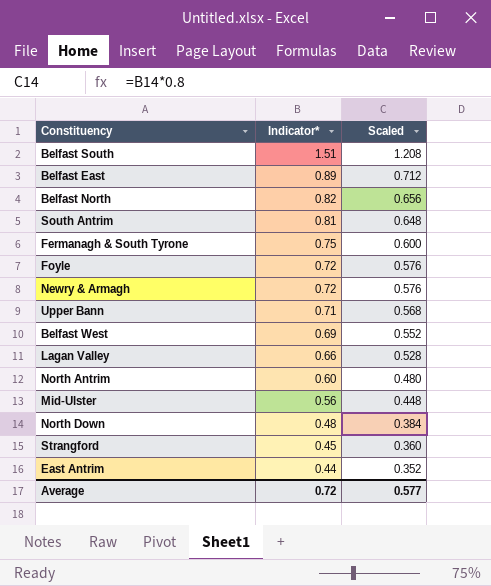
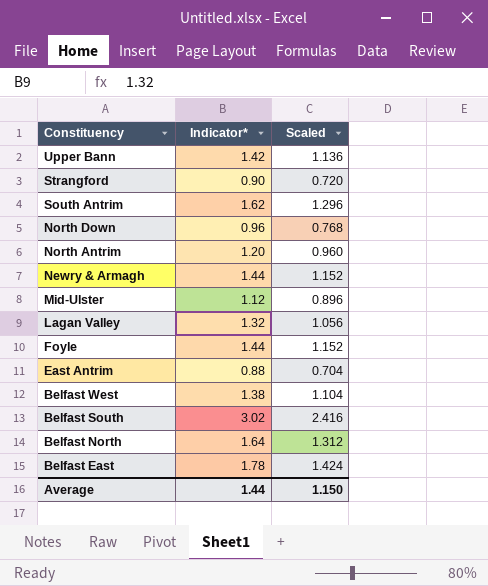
row order: Indicator* descending -> Constituency descending
row Fermanagh & South Tyrone: 0.75 | 0.600 -> none
Upper Bann | Indicator*: 0.71 -> 1.42
Upper Bann | Scaled: 0.568 -> 1.136
Strangford | Indicator*: 0.45 -> 0.90
Strangford | Scaled: 0.360 -> 0.720
South Antrim | Indicator*: 0.81 -> 1.62
South Antrim | Scaled: 0.648 -> 1.296
North Down | Indicator*: 0.48 -> 0.96
North Down | Scaled: 0.384 -> 0.768
North Antrim | Indicator*: 0.60 -> 1.20
North Antrim | Scaled: 0.480 -> 0.960
Newry & Armagh | Indicator*: 0.72 -> 1.44
Newry & Armagh | Scaled: 0.576 -> 1.152
Mid-Ulster | Indicator*: 0.56 -> 1.12
Mid-Ulster | Scaled: 0.448 -> 0.896
Lagan Valley | Indicator*: 0.66 -> 1.32
Lagan Valley | Scaled: 0.528 -> 1.056
Foyle | Indicator*: 0.72 -> 1.44
Foyle | Scaled: 0.576 -> 1.152
East Antrim | Indicator*: 0.44 -> 0.88
East Antrim | Scaled: 0.352 -> 0.704
Belfast West | Indicator*: 0.69 -> 1.38
Belfast West | Scaled: 0.552 -> 1.104
Belfast South | Indicator*: 1.51 -> 3.02
Belfast South | Scaled: 1.208 -> 2.416
Belfast North | Indicator*: 0.82 -> 1.64
Belfast North | Scaled: 0.656 -> 1.312
Belfast East | Indicator*: 0.89 -> 1.78
Belfast East | Scaled: 0.712 -> 1.424
Average | Indicator*: 0.72 -> 1.44
Average | Scaled: 0.577 -> 1.150

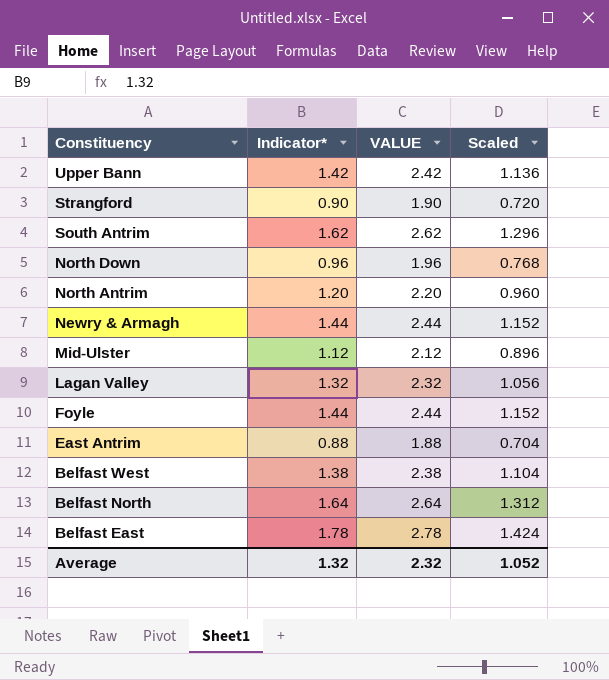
column VALUE | formula: none -> [Indicator*] + 1
row Belfast South: 3.02 | 2.416 -> none
Average | Indicator*: 1.44 -> 1.32
Average | Scaled: 1.150 -> 1.052

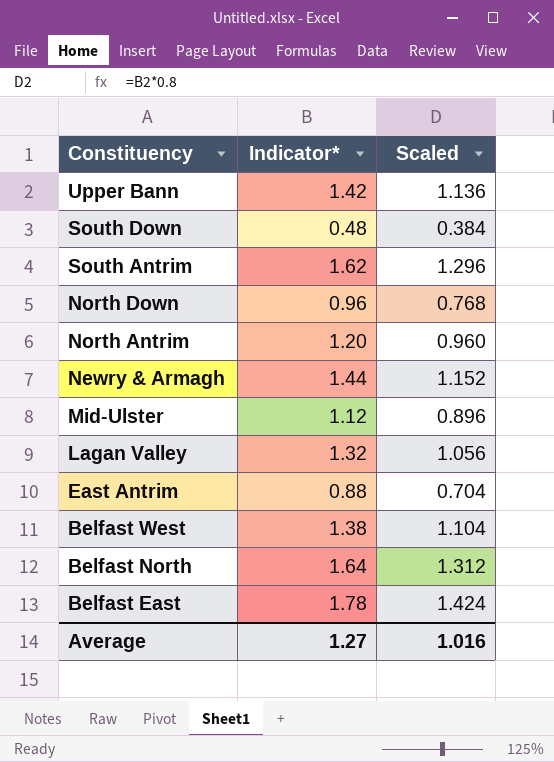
column VALUE | formula: [Indicator*] + 1 -> none
row Strangford: 0.90 | 1.90 | 0.720 -> none
row Foyle: 1.44 | 2.44 | 1.152 -> none
row South Down: none -> 0.48 | 0.384
Average | Indicator*: 1.32 -> 1.27
Average | Scaled: 1.052 -> 1.016

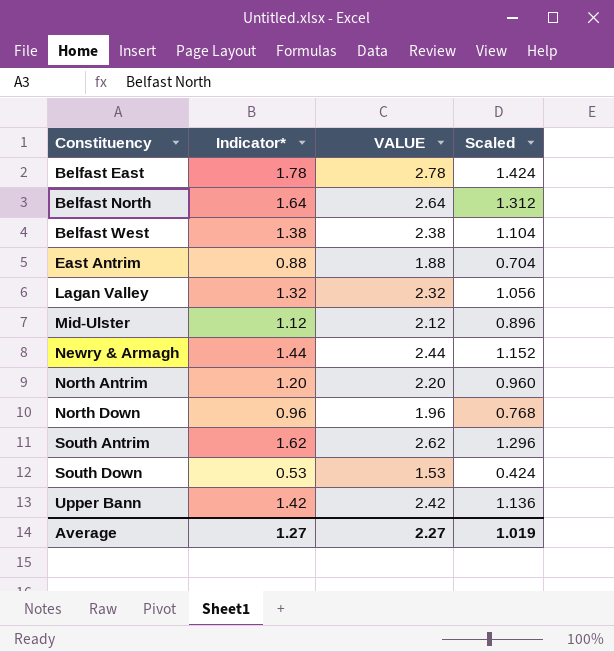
row order: Constituency descending -> Constituency ascending
column VALUE | formula: none -> [Indicator*] + 1
South Down | Indicator*: 0.48 -> 0.53
South Down | Scaled: 0.384 -> 0.424
Average | Scaled: 1.016 -> 1.019

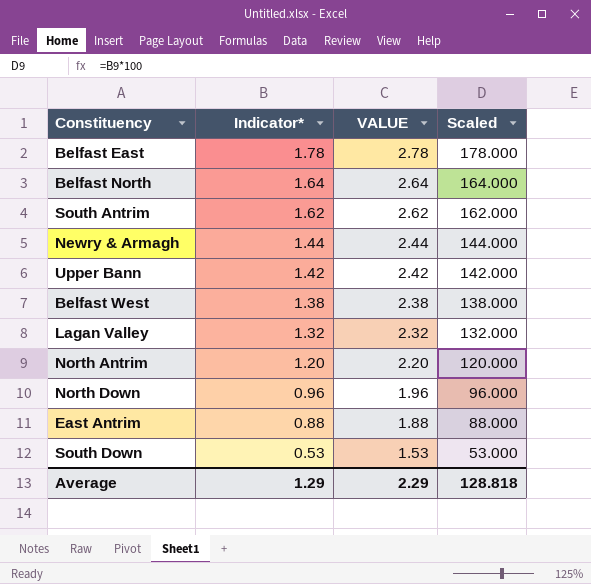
row order: Constituency ascending -> Indicator* descending
column Scaled | formula: [Indicator*] * 0.8 -> [Indicator*] * 100
row Mid-Ulster: 1.12 | 2.12 | 0.896 -> none
Average | Indicator*: 1.27 -> 1.29
Average | VALUE: 2.27 -> 2.29
Average | Scaled: 1.019 -> 128.818

